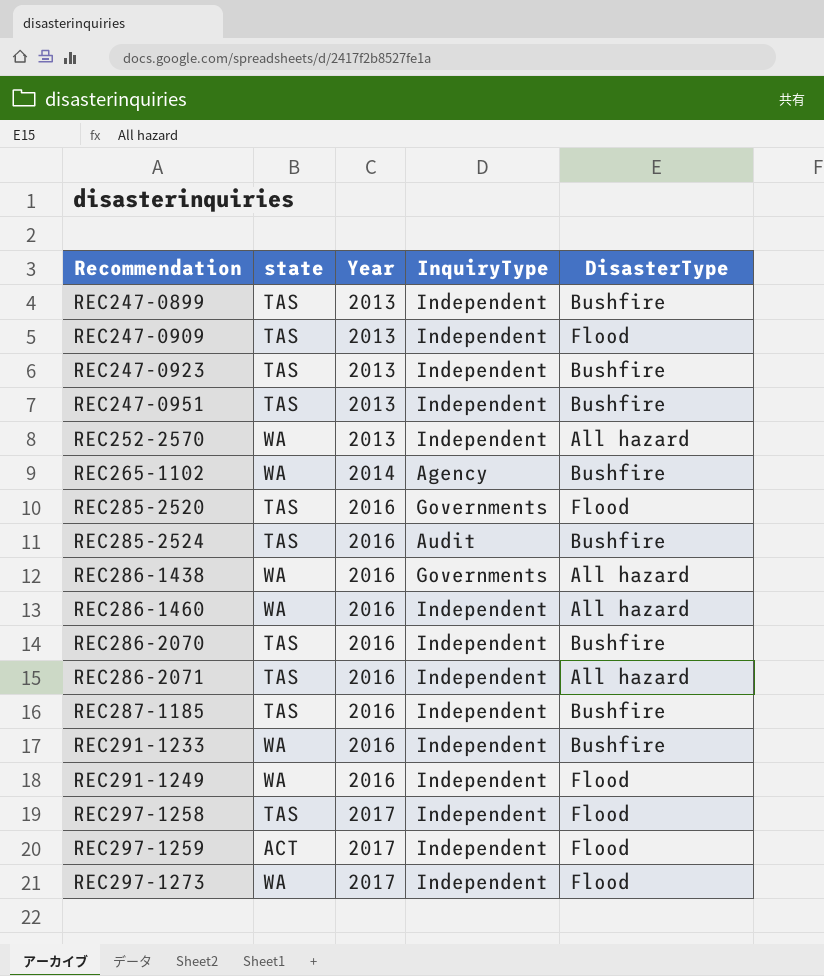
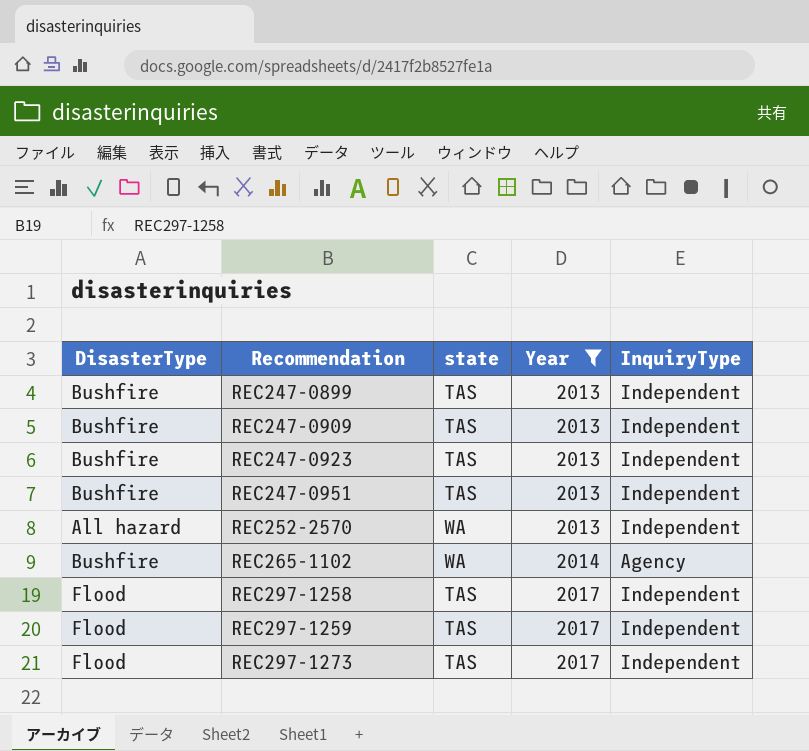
filter: none -> Year != 2016
column DisasterType | position: 5 -> 1
REC247-0909 | DisasterType: Flood -> Bushfire
REC297-1259 | state: ACT -> TAS
REC297-1273 | state: WA -> TAS

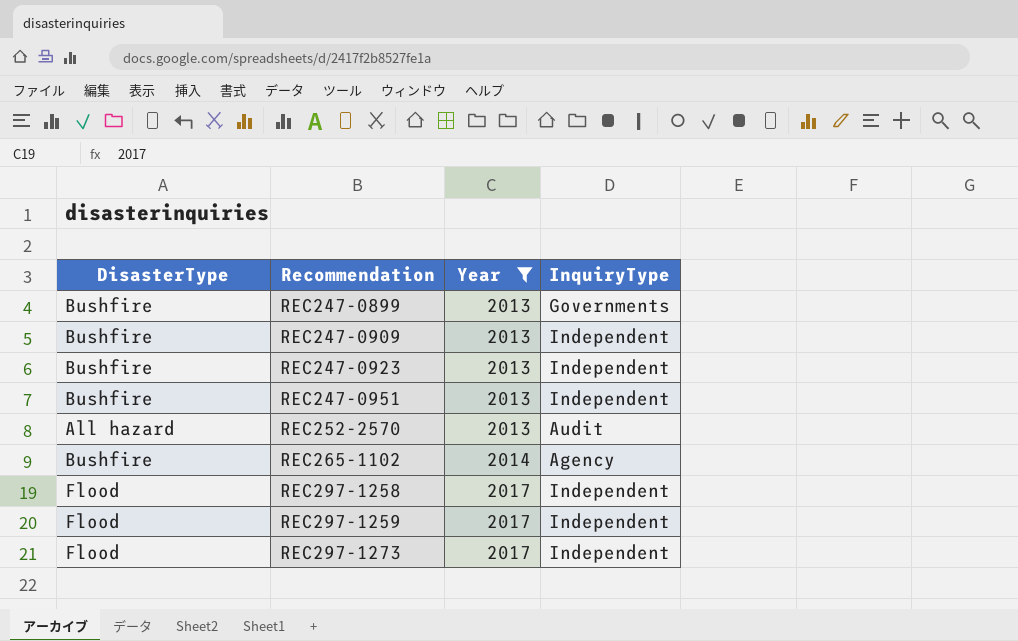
column state | position: 3 -> none
REC247-0899 | InquiryType: Independent -> Governments
REC252-2570 | InquiryType: Independent -> Audit

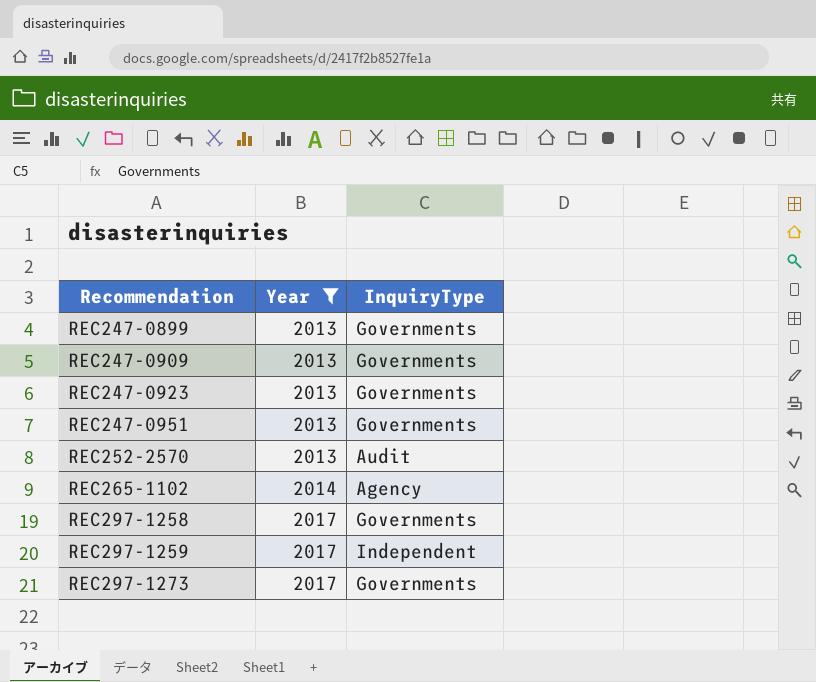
column DisasterType | position: 1 -> none
REC247-0909 | InquiryType: Independent -> Governments
REC247-0923 | InquiryType: Independent -> Governments
REC247-0951 | InquiryType: Independent -> Governments
REC297-1258 | InquiryType: Independent -> Governments
REC297-1273 | InquiryType: Independent -> Governments

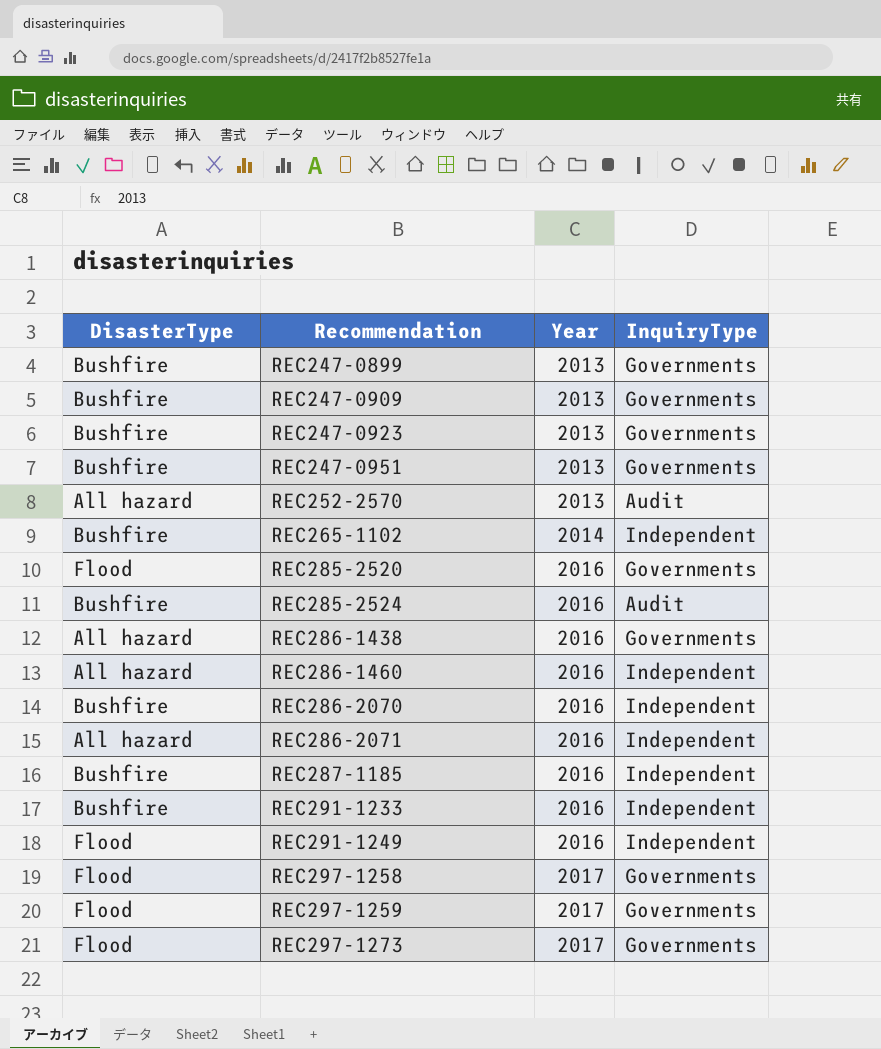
filter: Year != 2016 -> none
column DisasterType | position: none -> 1
REC265-1102 | InquiryType: Agency -> Independent
REC297-1259 | InquiryType: Independent -> Governments

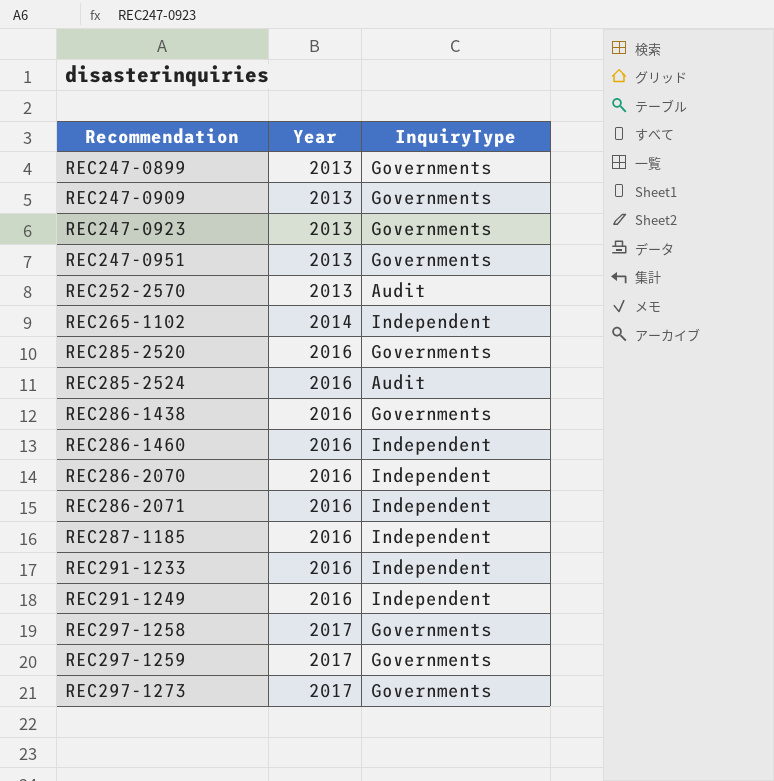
column DisasterType | position: 1 -> none

